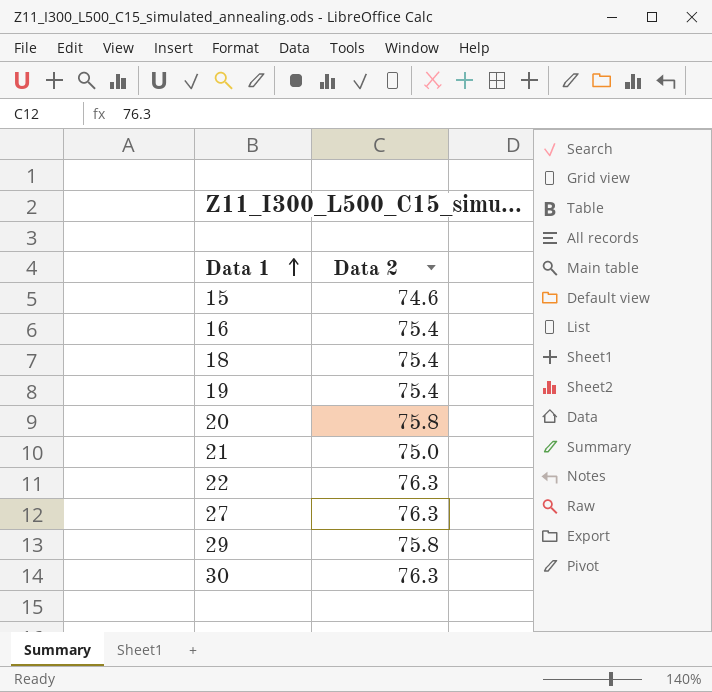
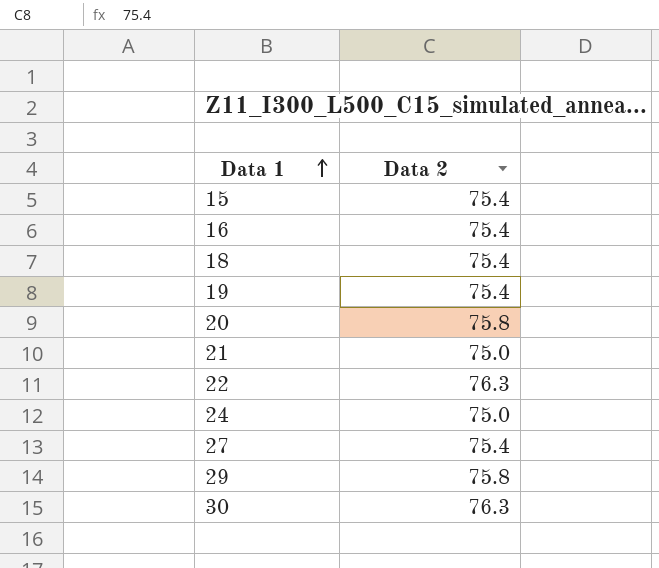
15 | Data 2: 74.6 -> 75.4
row 24: none -> 75.0
27 | Data 2: 76.3 -> 75.4

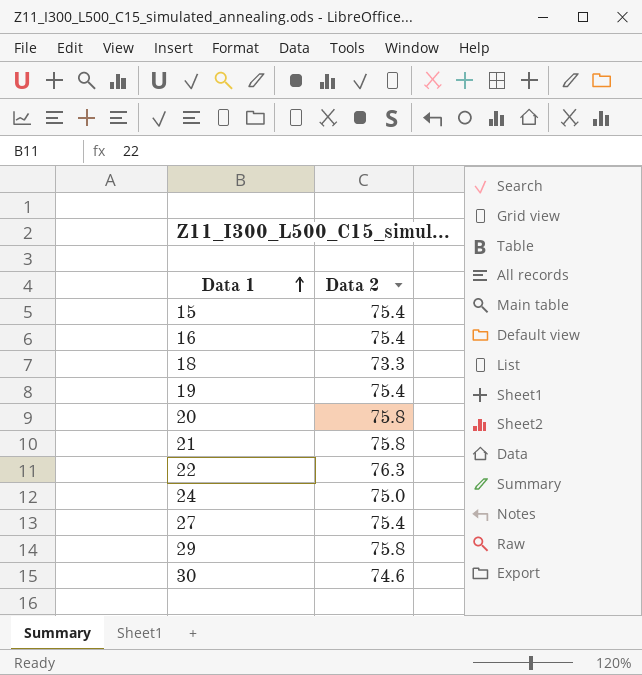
18 | Data 2: 75.4 -> 73.3
21 | Data 2: 75.0 -> 75.8
30 | Data 2: 76.3 -> 74.6

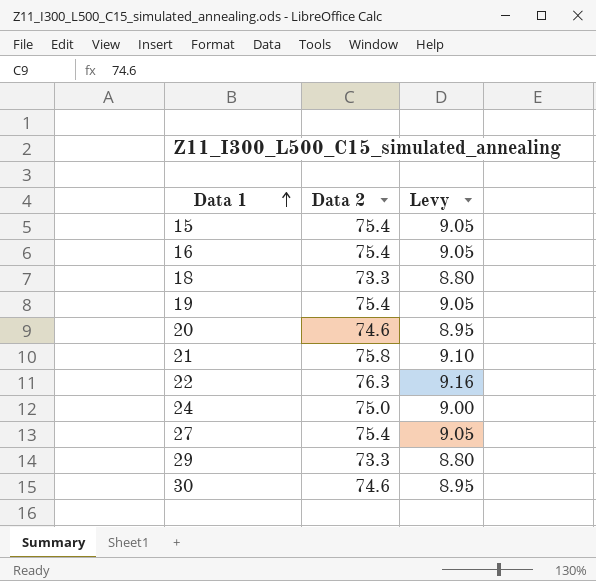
column Levy | formula: none -> [Data 2] * 0.12
20 | Data 2: 75.8 -> 74.6
29 | Data 2: 75.8 -> 73.3

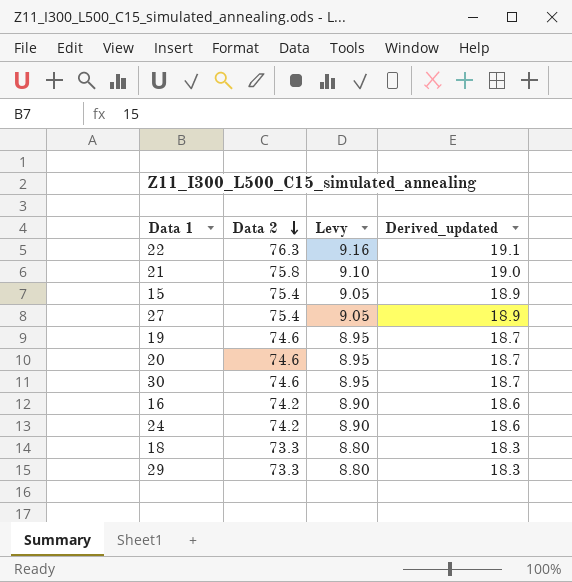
row order: Data 1 ascending -> Data 2 descending
column Derived_updated | formula: none -> [Data 2] * 0.25
19 | Data 2: 75.4 -> 74.6
19 | Levy: 9.05 -> 8.95
16 | Data 2: 75.4 -> 74.2
16 | Levy: 9.05 -> 8.90
24 | Data 2: 75.0 -> 74.2
24 | Levy: 9.00 -> 8.90

